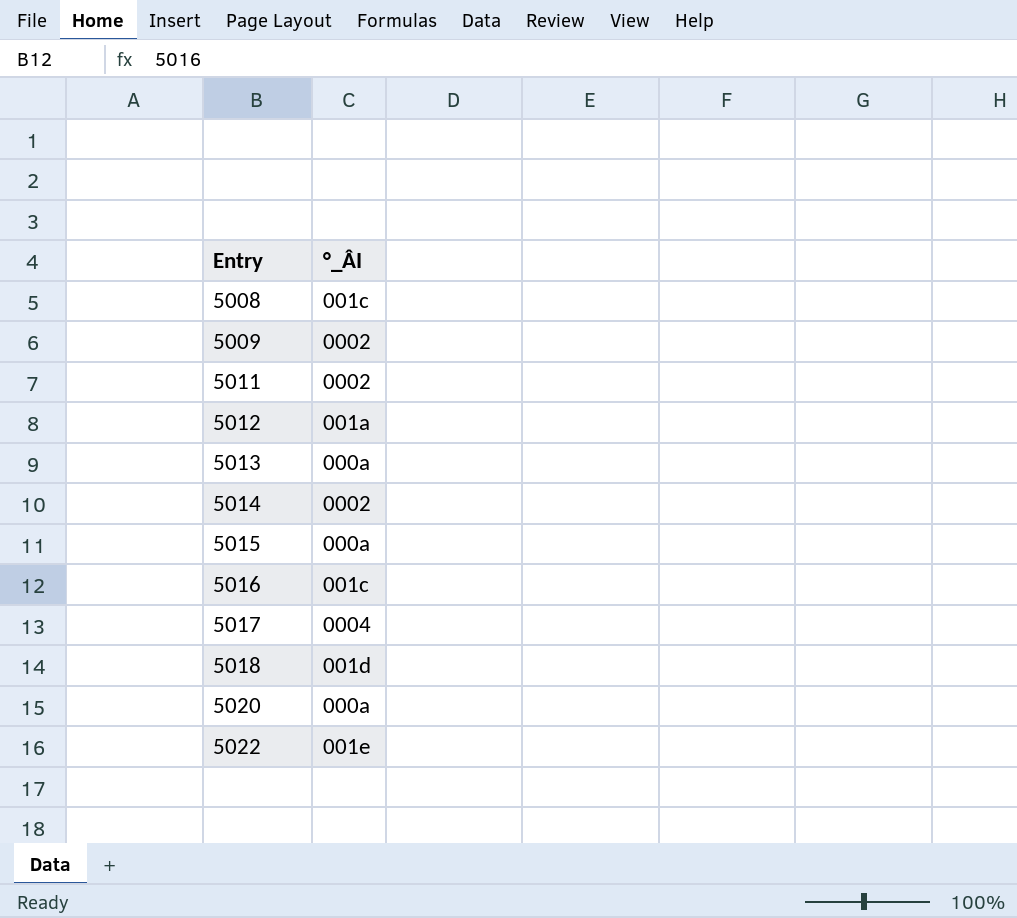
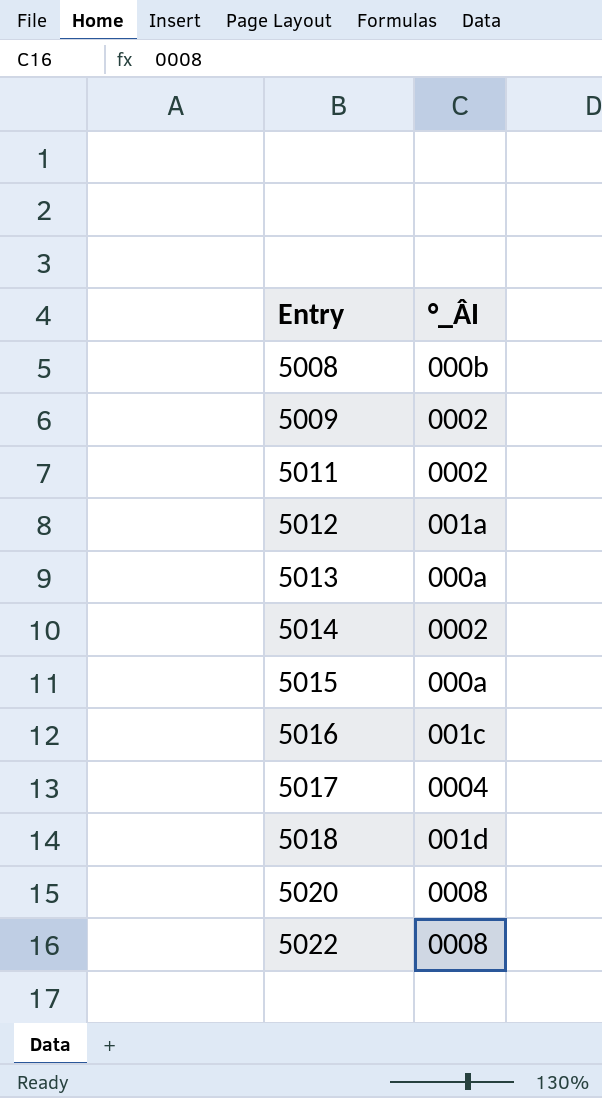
5008 | °_ÂI: 001c -> 000b
5020 | °_ÂI: 000a -> 0008
5022 | °_ÂI: 001e -> 0008

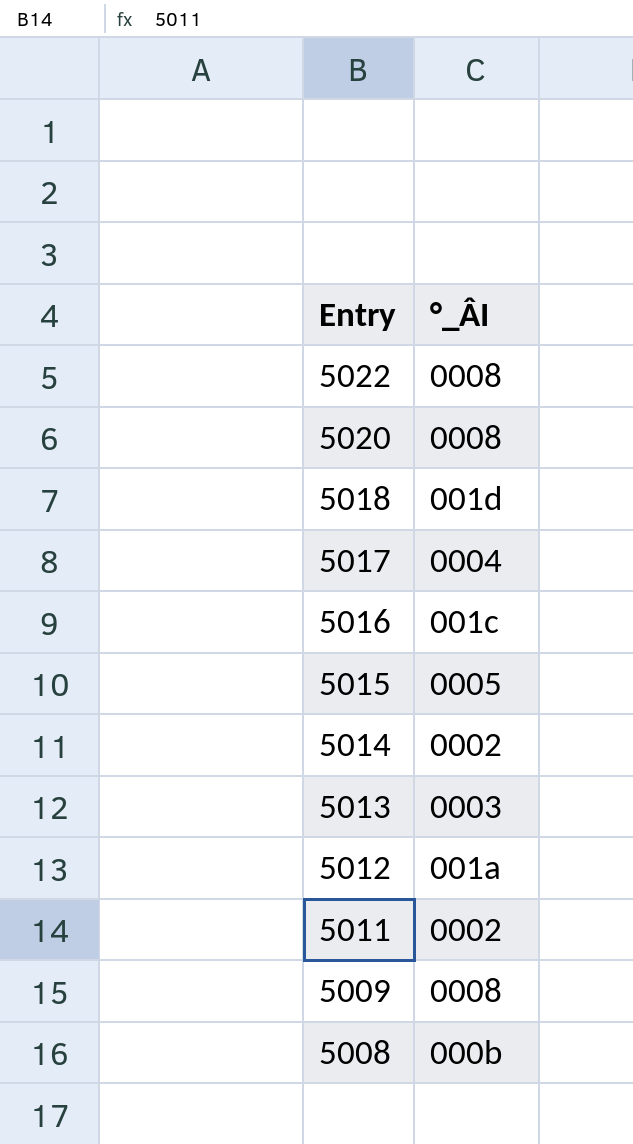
row order: Entry ascending -> Entry descending
5015 | °_ÂI: 000a -> 0005
5013 | °_ÂI: 000a -> 0003
5009 | °_ÂI: 0002 -> 0008

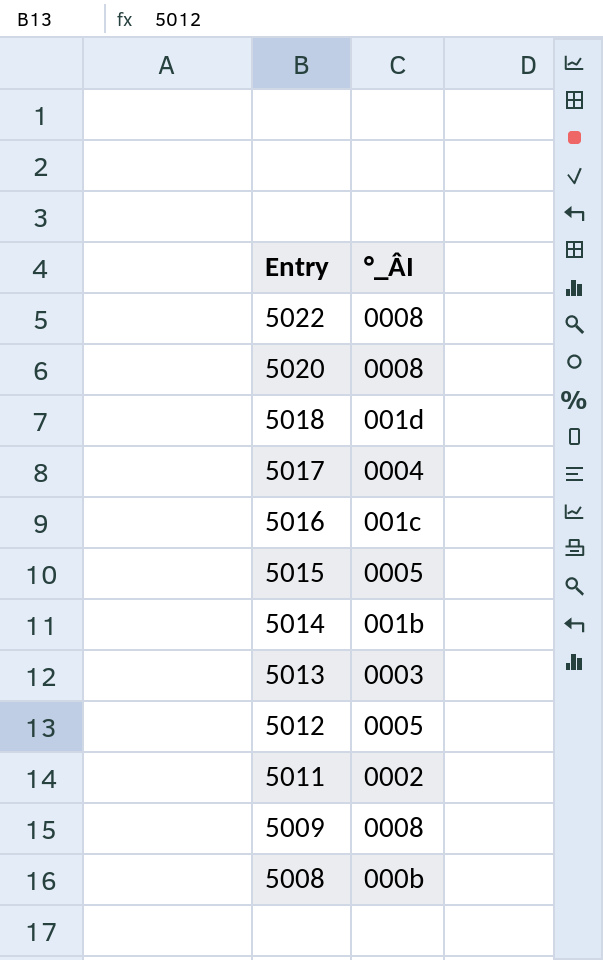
5014 | °_ÂI: 0002 -> 001b
5012 | °_ÂI: 001a -> 0005

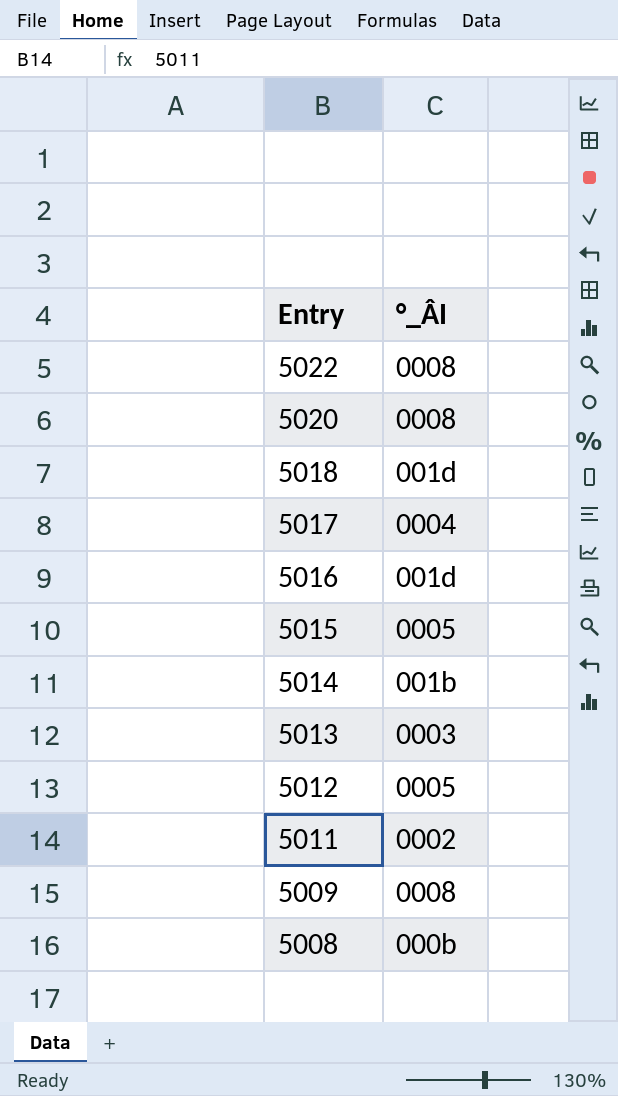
5016 | °_ÂI: 001c -> 001d

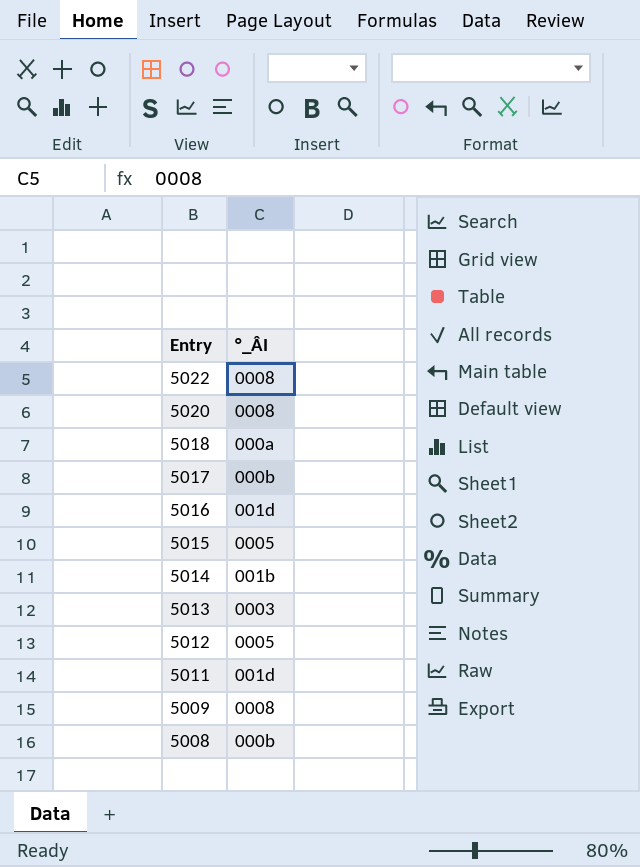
5018 | °_ÂI: 001d -> 000a
5017 | °_ÂI: 0004 -> 000b
5011 | °_ÂI: 0002 -> 001d

